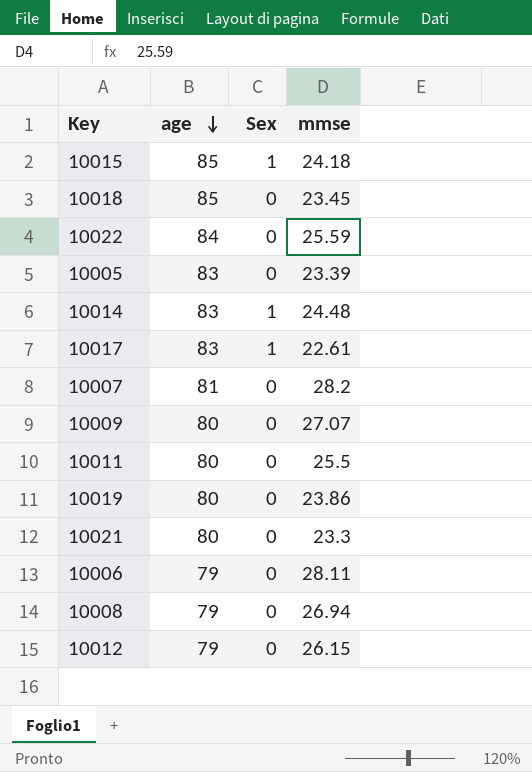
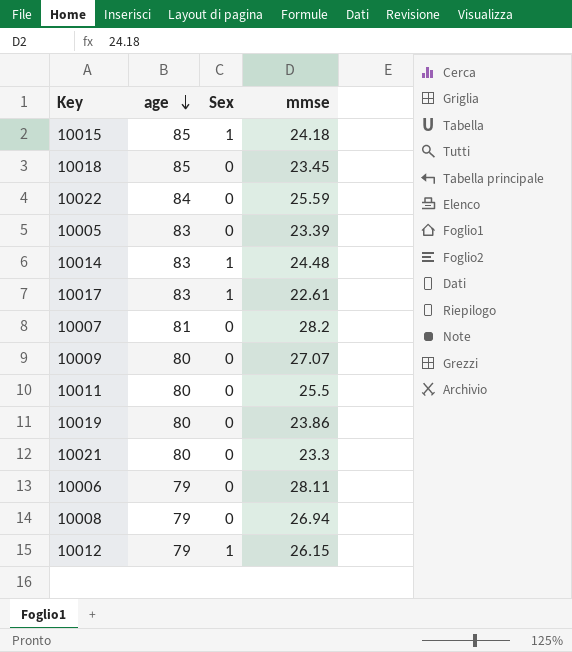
10012 | Sex: 0 -> 1

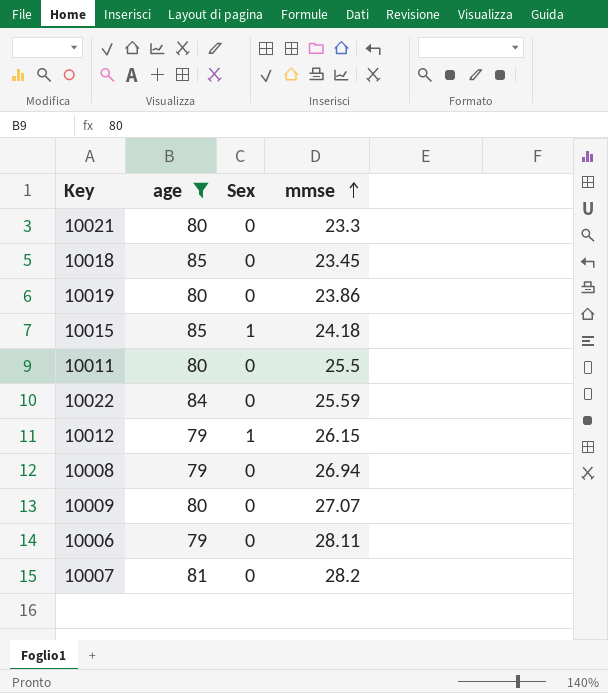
filter: none -> age != 83
row order: age descending -> mmse ascending

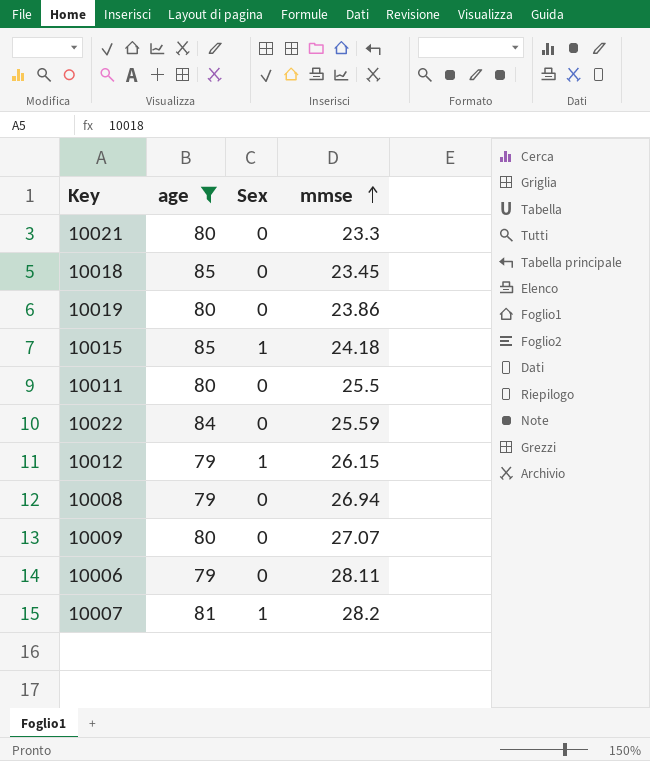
10007 | Sex: 0 -> 1

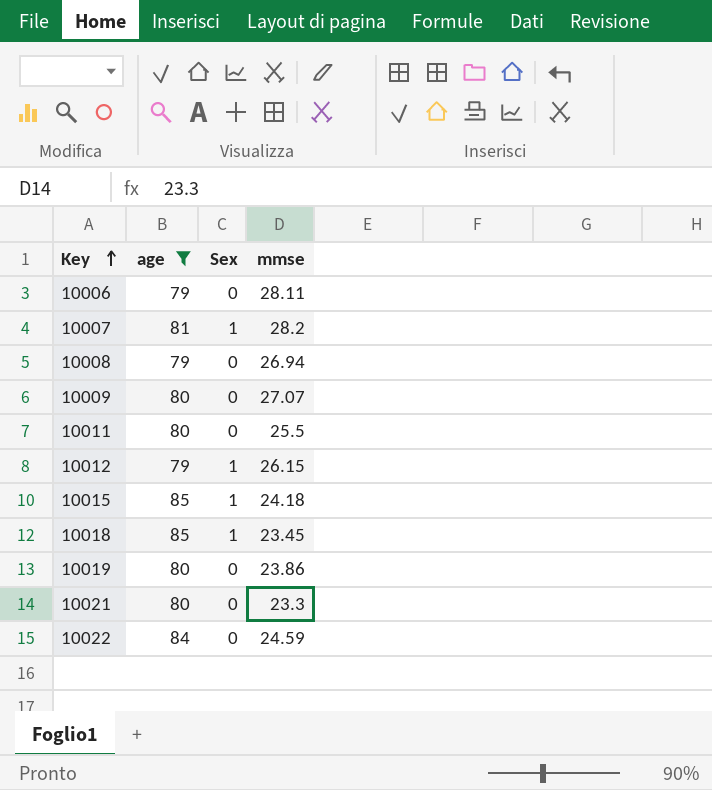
row order: mmse ascending -> Key ascending
10018 | Sex: 0 -> 1
10022 | mmse: 25.59 -> 24.59

